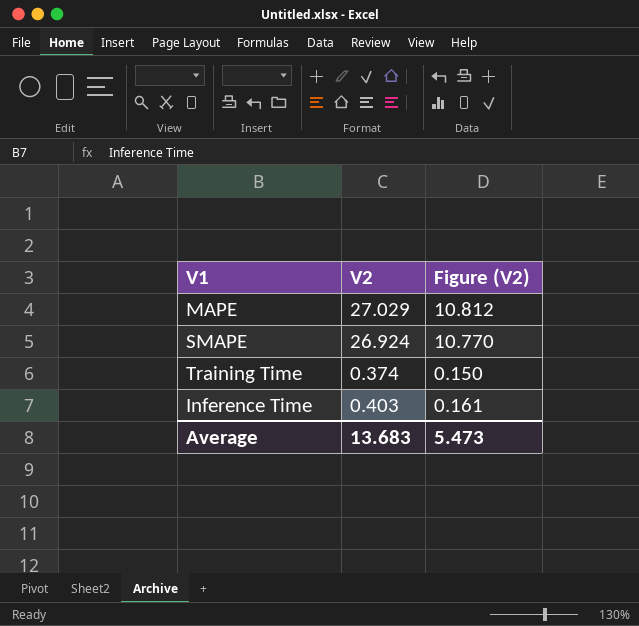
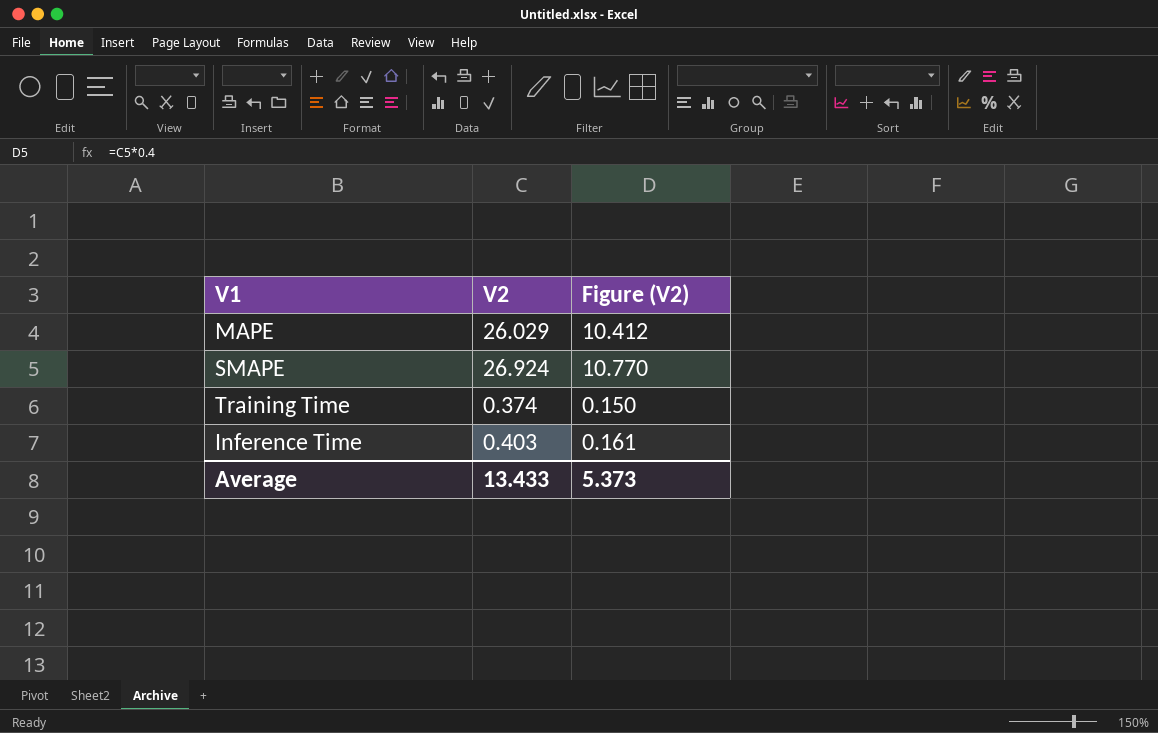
MAPE | V2: 27.029 -> 26.029
MAPE | Figure (V2): 10.812 -> 10.412
Average | V2: 13.683 -> 13.433
Average | Figure (V2): 5.473 -> 5.373

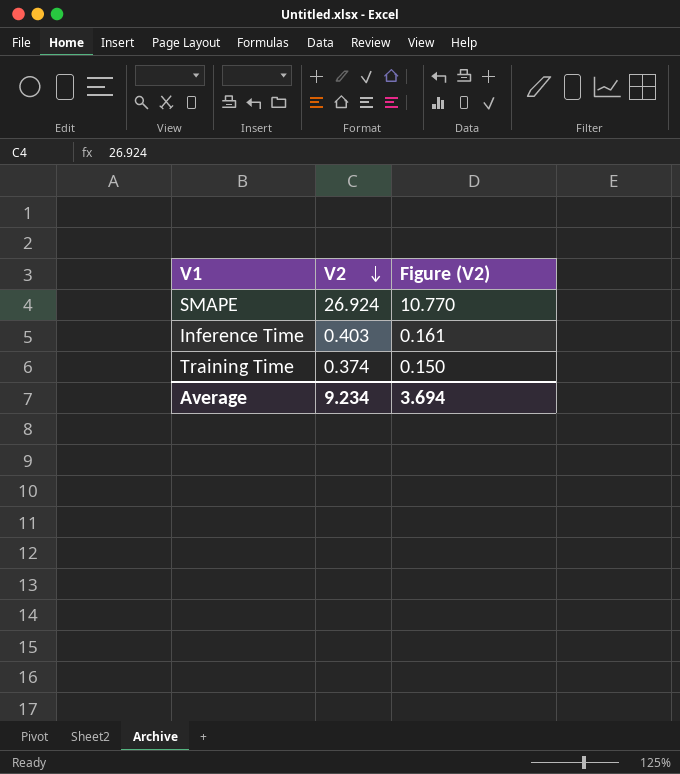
row order: none -> V2 descending
row MAPE: 26.029 | 10.412 -> none
Average | V2: 13.433 -> 9.234
Average | Figure (V2): 5.373 -> 3.694

